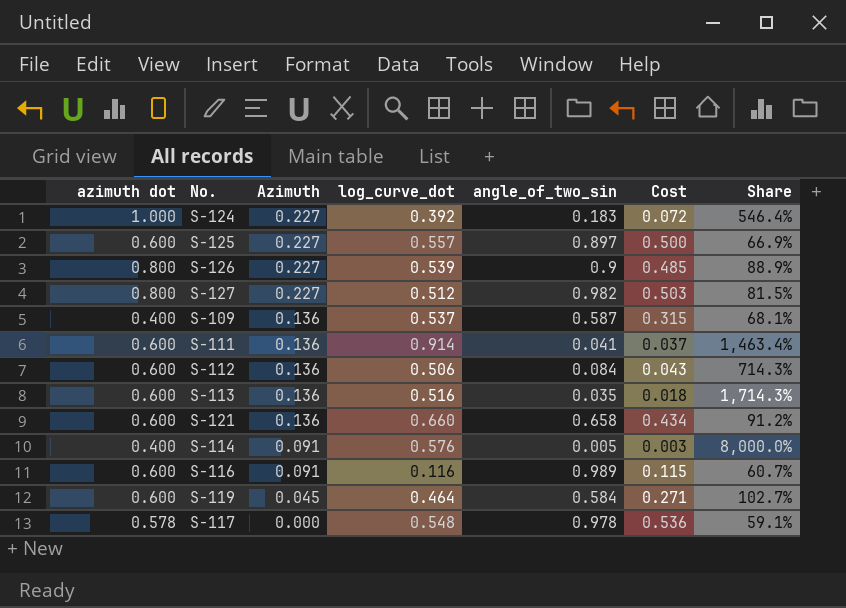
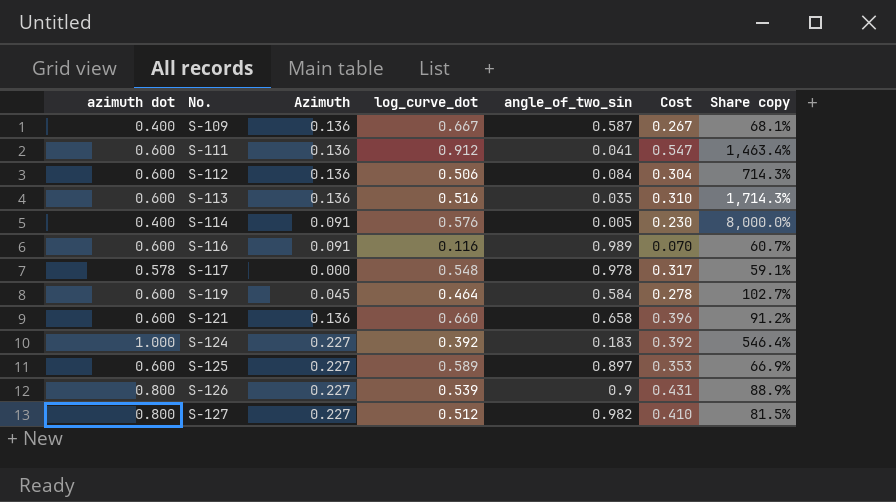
row order: Azimuth descending -> No. ascending
column Cost | formula: [log_curve_dot] * [angle_of_two_sin] -> [azimuth dot] * [log_curve_dot]
column name: Share -> Share copy
S-109 | log_curve_dot: 0.537 -> 0.667
S-111 | log_curve_dot: 0.914 -> 0.912
S-125 | log_curve_dot: 0.557 -> 0.589

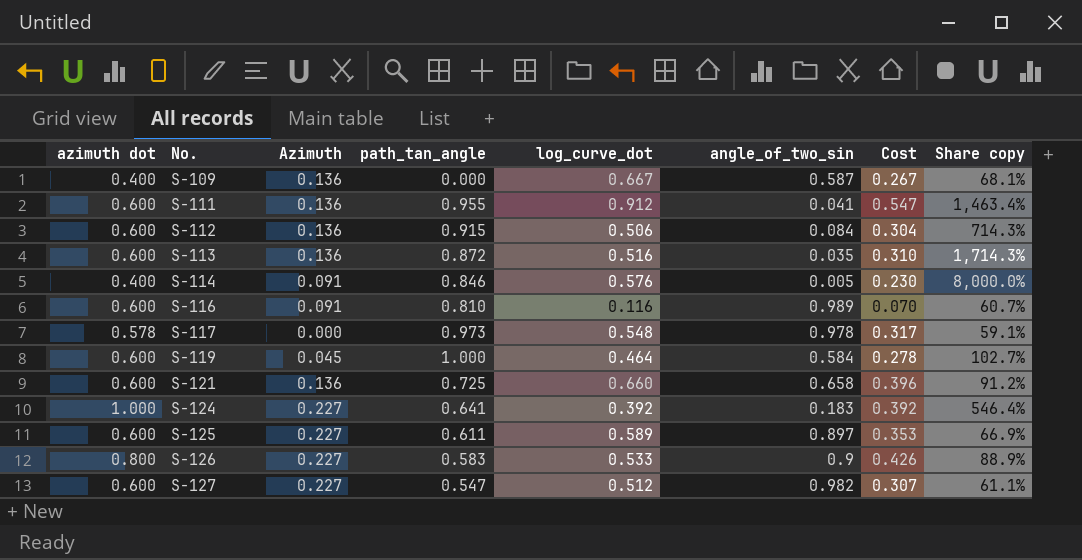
column path_tan_angle | position: none -> 4
S-126 | log_curve_dot: 0.539 -> 0.533
S-126 | Cost: 0.431 -> 0.426
S-127 | azimuth dot: 0.800 -> 0.600
S-127 | Cost: 0.410 -> 0.307
S-127 | Share copy: 81.5% -> 61.1%

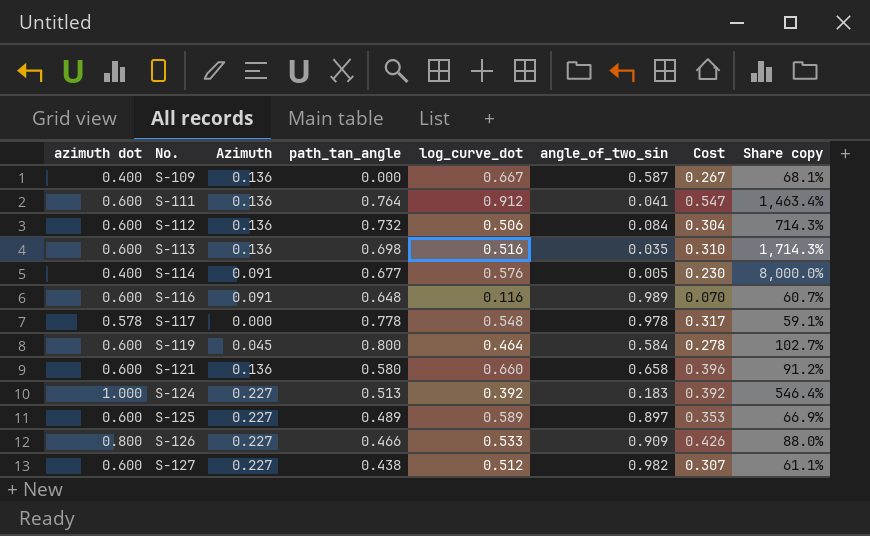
S-111 | path_tan_angle: 0.955 -> 0.764
S-112 | path_tan_angle: 0.915 -> 0.732
S-113 | path_tan_angle: 0.872 -> 0.698
S-114 | path_tan_angle: 0.846 -> 0.677
S-116 | path_tan_angle: 0.810 -> 0.648
S-117 | path_tan_angle: 0.973 -> 0.778
S-119 | path_tan_angle: 1.000 -> 0.800
S-121 | path_tan_angle: 0.725 -> 0.580
S-124 | path_tan_angle: 0.641 -> 0.513
S-125 | path_tan_angle: 0.611 -> 0.489
S-126 | path_tan_angle: 0.583 -> 0.466
S-126 | angle_of_two_sin: 0.9 -> 0.909
S-126 | Share copy: 88.9% -> 88.0%
S-127 | path_tan_angle: 0.547 -> 0.438

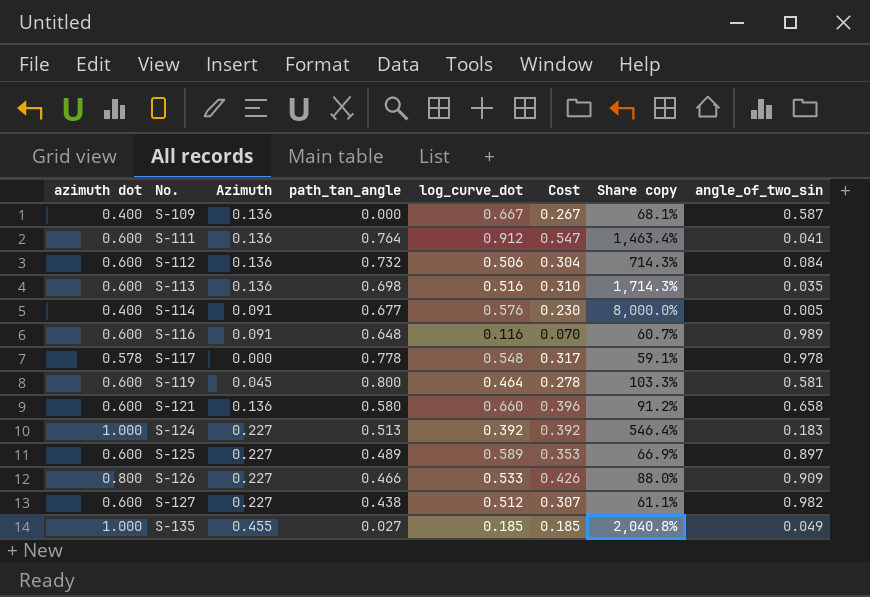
column angle_of_two_sin | position: 6 -> 8
S-119 | Share copy: 102.7% -> 103.3%
S-119 | angle_of_two_sin: 0.584 -> 0.581
row S-135: none -> 1.000 | 0.455 | 0.027 | 0.185 | 0.185 | 2,040.8% | 0.049

